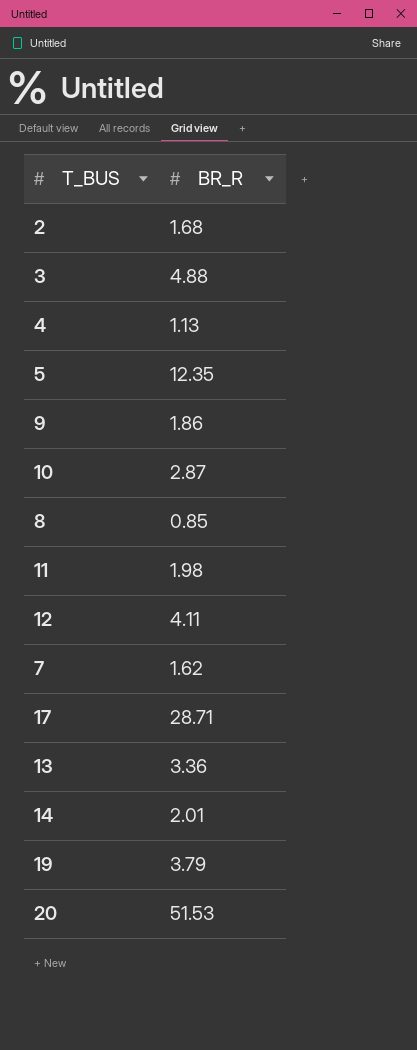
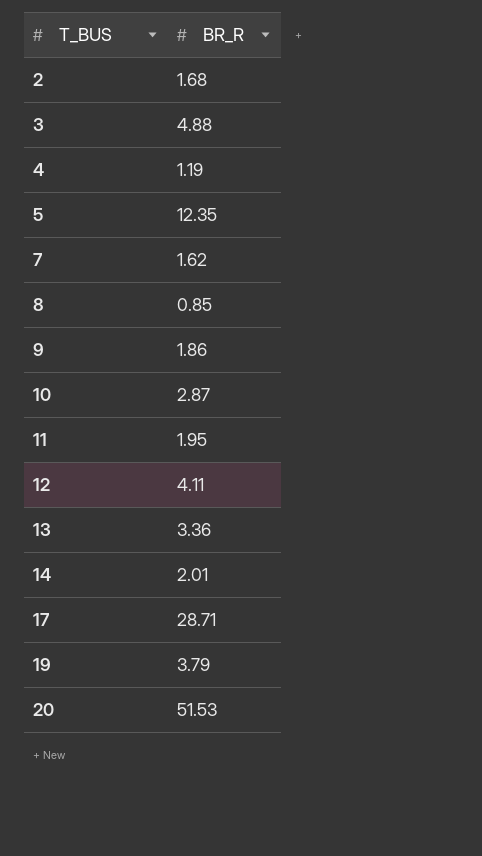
row order: none -> T_BUS ascending
4 | BR_R: 1.13 -> 1.19
11 | BR_R: 1.98 -> 1.95

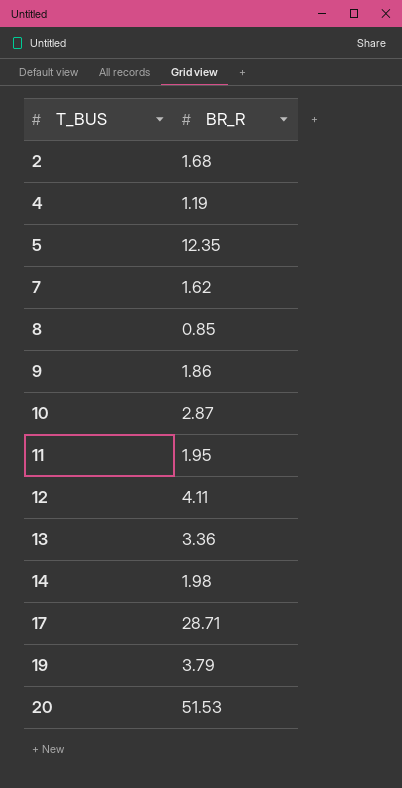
row 3: 4.88 -> none
14 | BR_R: 2.01 -> 1.98

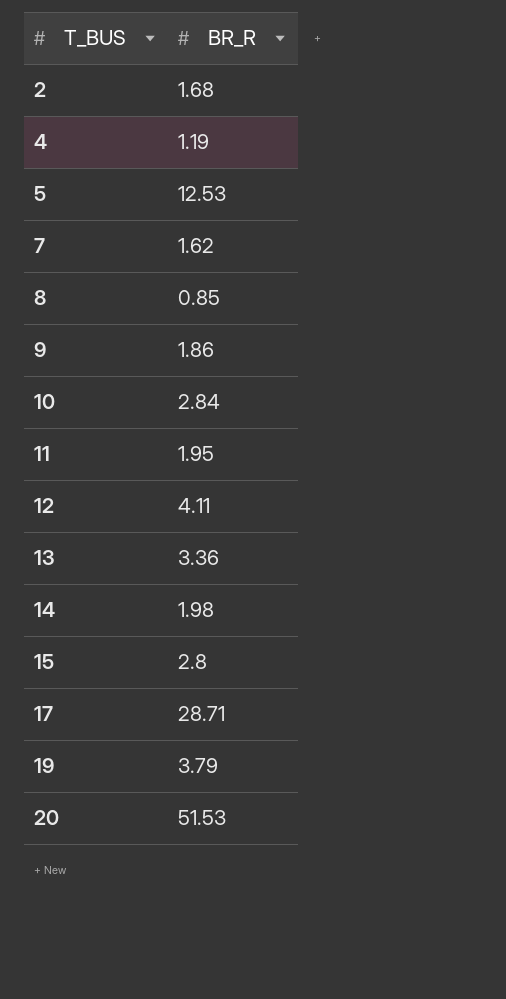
5 | BR_R: 12.35 -> 12.53
10 | BR_R: 2.87 -> 2.84
row 15: none -> 2.8

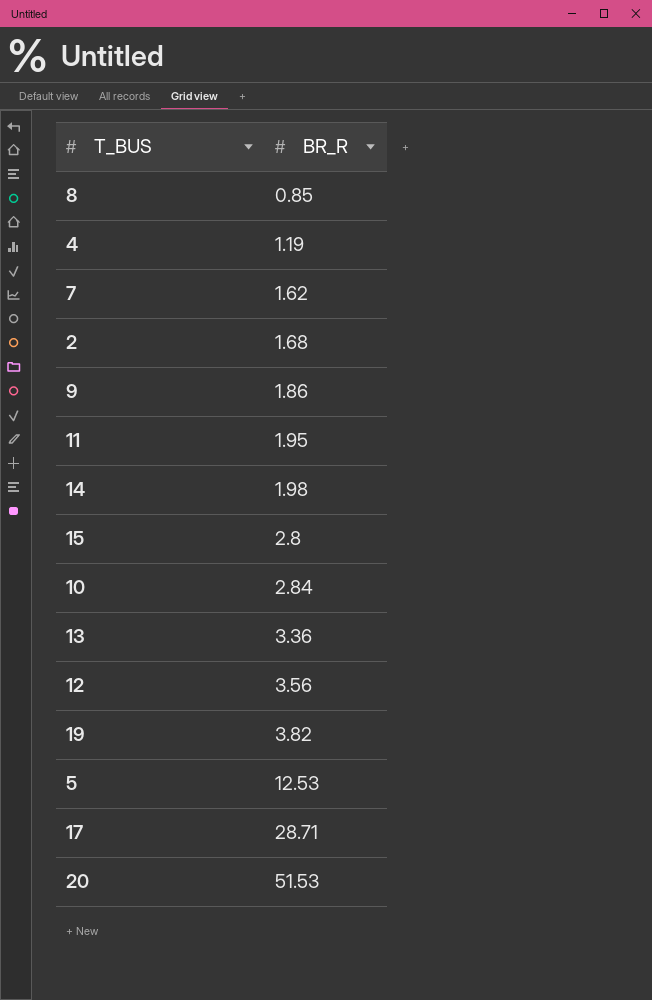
row order: T_BUS ascending -> BR_R ascending
12 | BR_R: 4.11 -> 3.56
19 | BR_R: 3.79 -> 3.82

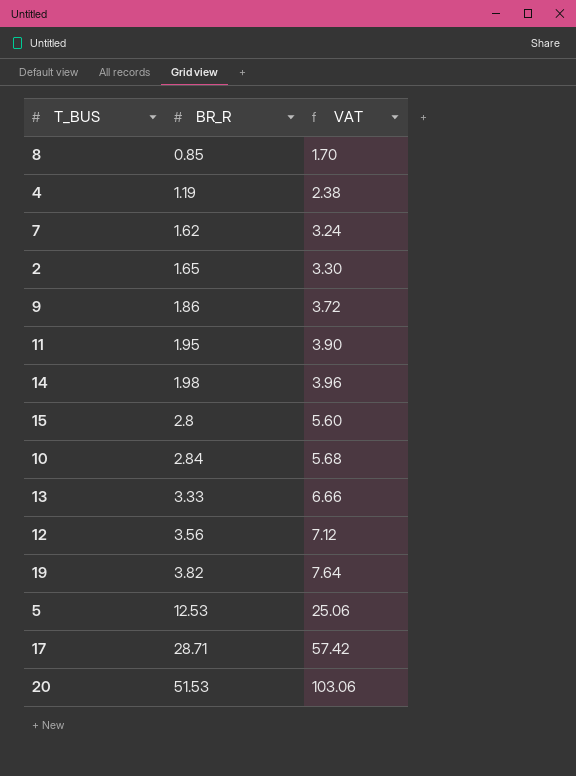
column VAT | formula: none -> [BR_R] * 2
2 | BR_R: 1.68 -> 1.65
13 | BR_R: 3.36 -> 3.33

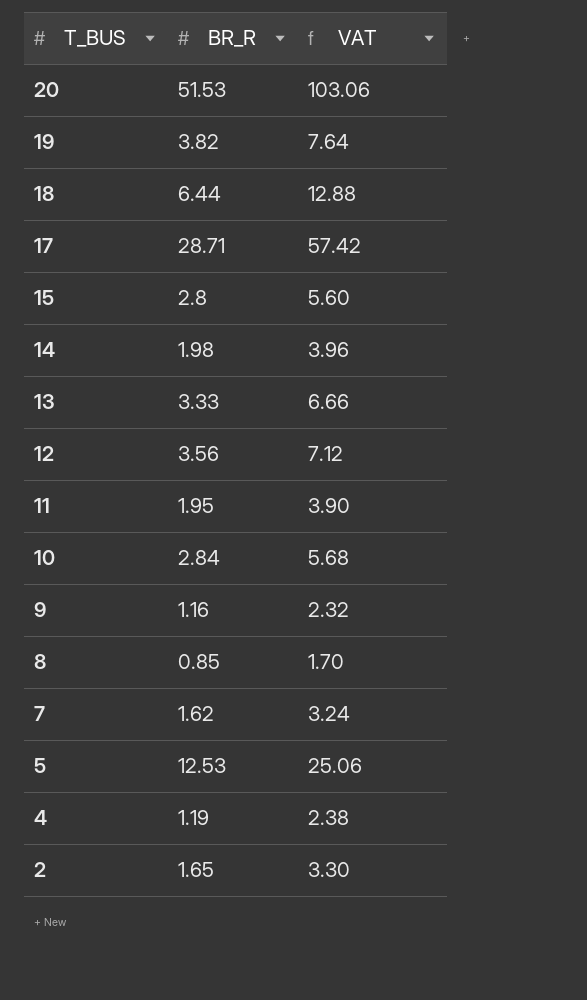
row order: BR_R ascending -> T_BUS descending
row 18: none -> 6.44 | 12.88
9 | BR_R: 1.86 -> 1.16
9 | VAT: 3.72 -> 2.32

